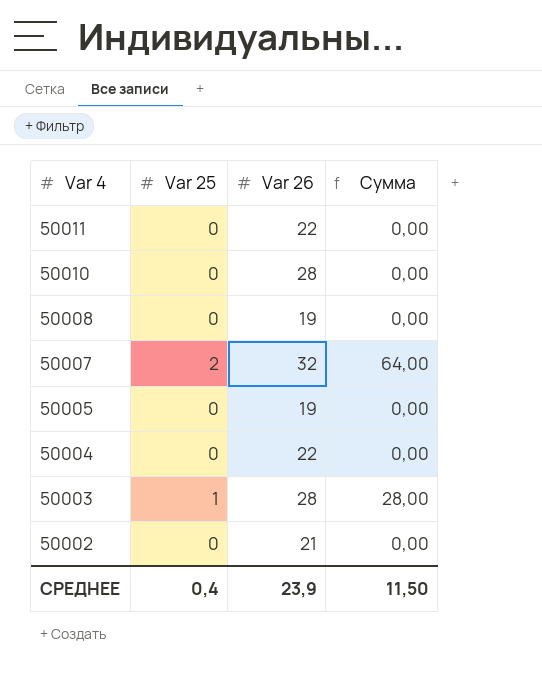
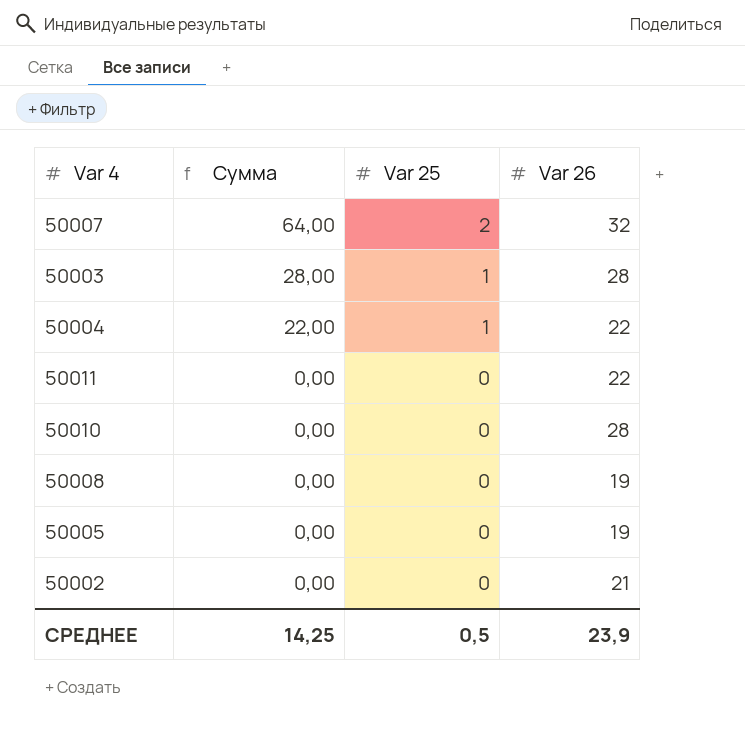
row order: Var 4 descending -> Сумма descending
column Сумма | position: 4 -> 2
50004 | Сумма: 0,00 -> 22,00
50004 | Var 25: 0 -> 1
СРЕДНЕЕ | Сумма: 11,50 -> 14,25
СРЕДНЕЕ | Var 25: 0,4 -> 0,5

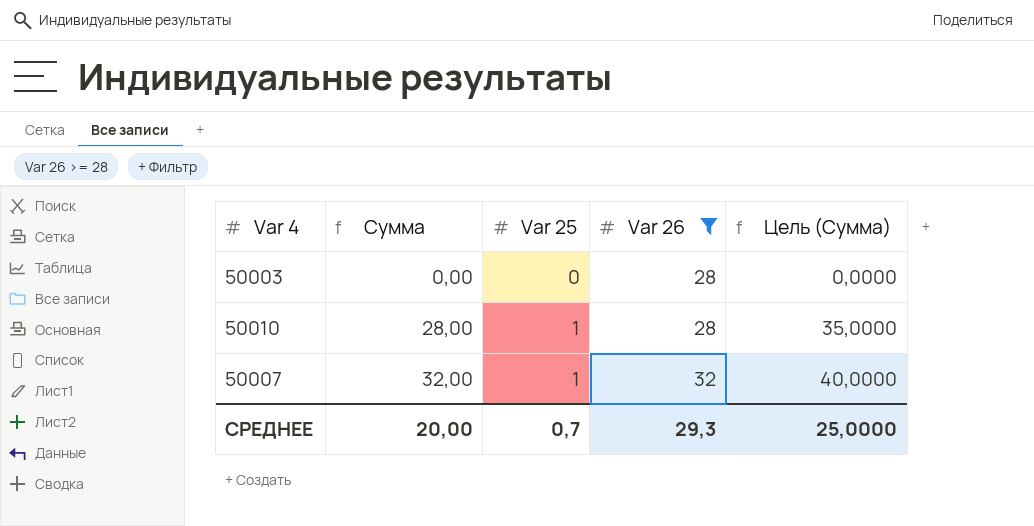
filter: none -> Var 26 >= 28
row order: Сумма descending -> Сумма ascending
column Цель (Сумма) | formula: none -> [Сумма] * 1,25
50003 | Сумма: 28,00 -> 0,00
50003 | Var 25: 1 -> 0
50010 | Сумма: 0,00 -> 28,00
50010 | Var 25: 0 -> 1
50007 | Сумма: 64,00 -> 32,00
50007 | Var 25: 2 -> 1
СРЕДНЕЕ | Сумма: 14,25 -> 20,00
СРЕДНЕЕ | Var 25: 0,5 -> 0,7
СРЕДНЕЕ | Var 26: 23,9 -> 29,3

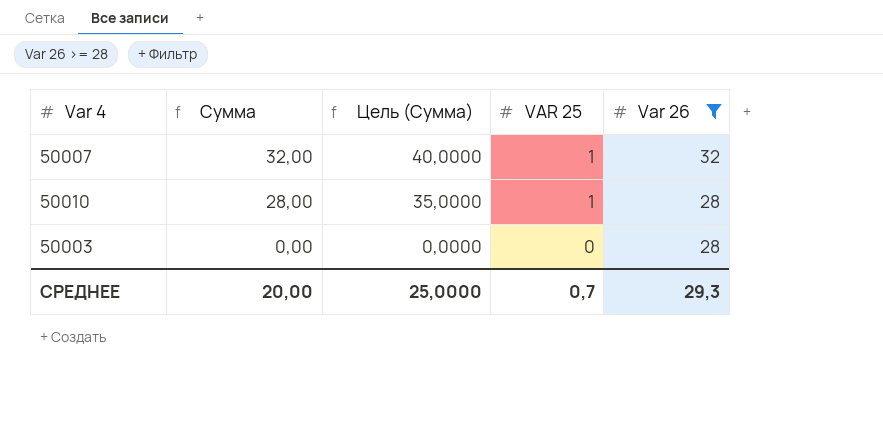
row order: Сумма ascending -> Сумма descending
column Цель (Сумма) | position: 5 -> 3
column name: Var 25 -> VAR 25

